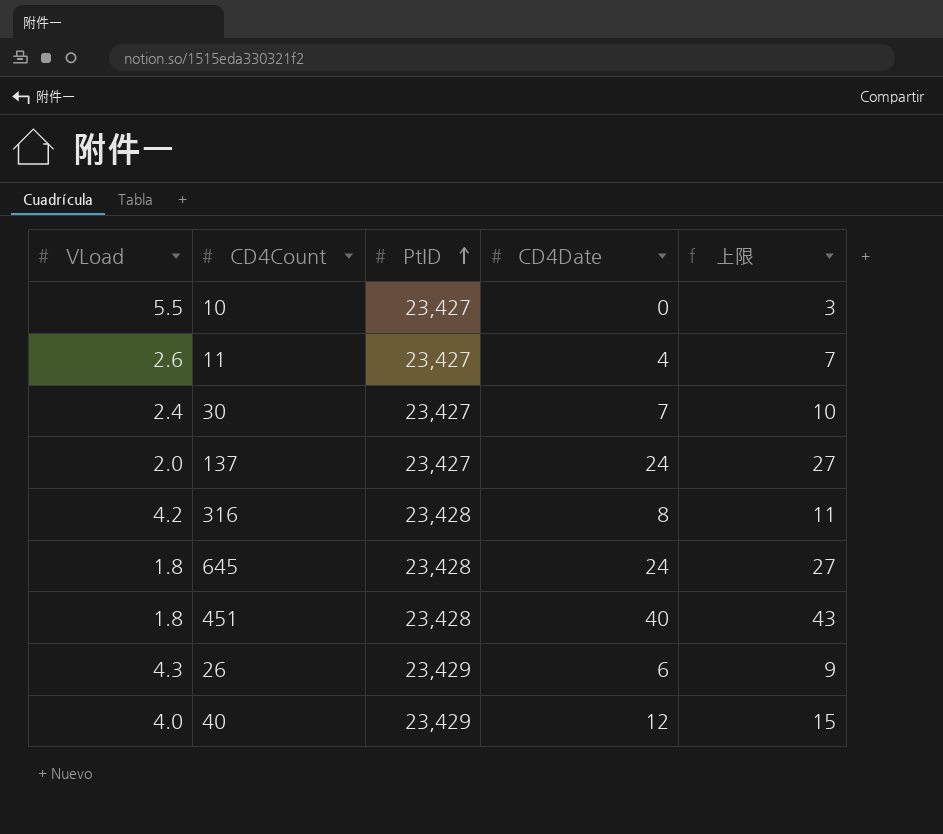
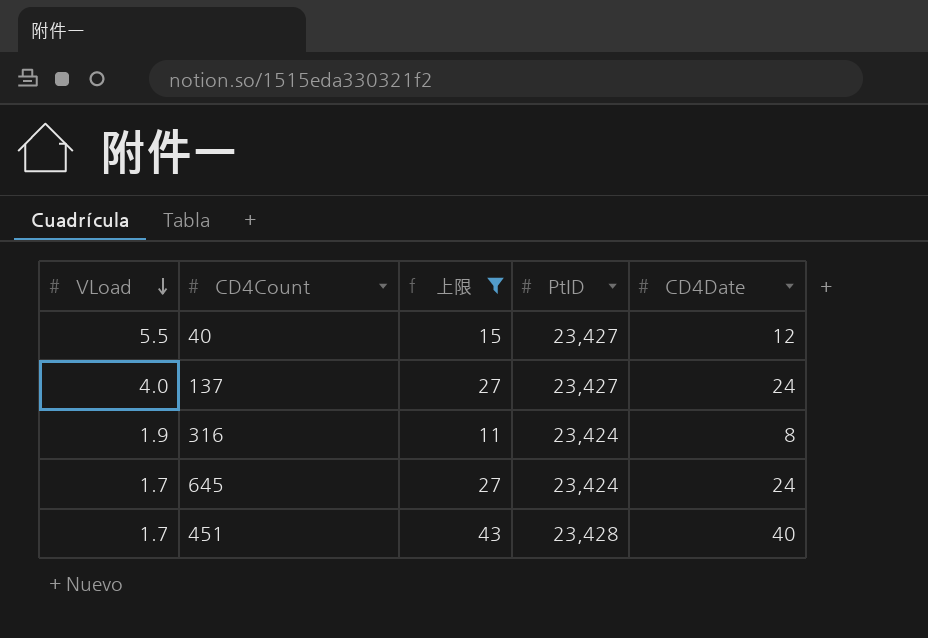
filter: none -> 上限 >= 11
row order: PtID ascending -> VLoad descending
column 上限 | position: 5 -> 3
40 | VLoad: 4.0 -> 5.5
40 | PtID: 23,429 -> 23,427
137 | VLoad: 2.0 -> 4.0
316 | VLoad: 4.2 -> 1.9
316 | PtID: 23,428 -> 23,424
645 | VLoad: 1.8 -> 1.7
645 | PtID: 23,428 -> 23,424
451 | VLoad: 1.8 -> 1.7

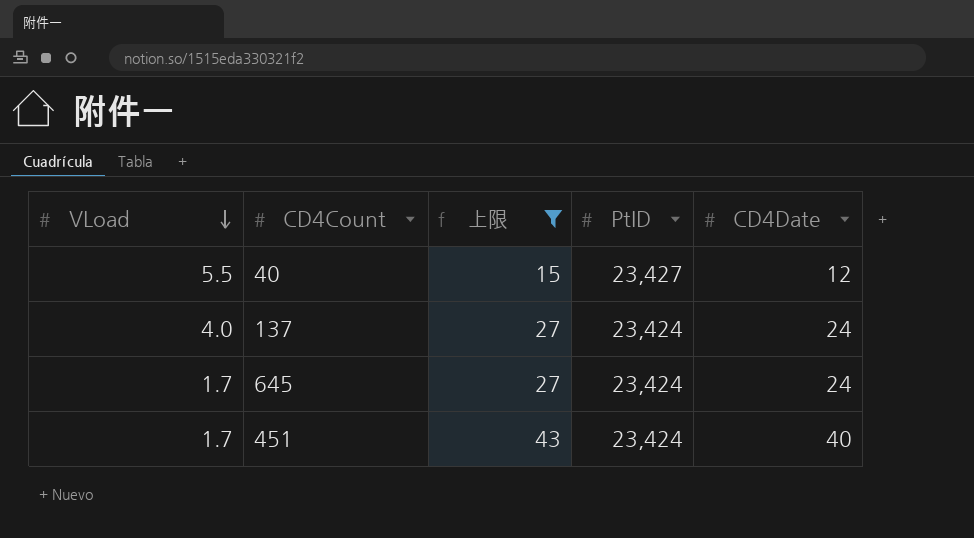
row 316: 1.9 | 11 | 23,424 | 8 -> none
137 | PtID: 23,427 -> 23,424
451 | PtID: 23,428 -> 23,424

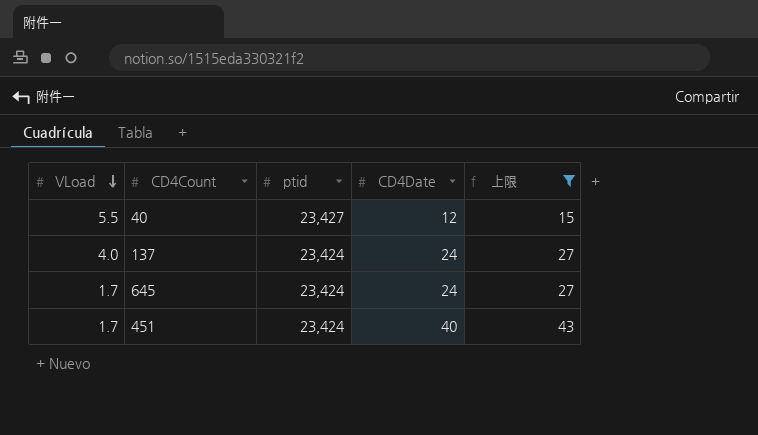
column name: PtID -> ptid
column 上限 | position: 3 -> 5

